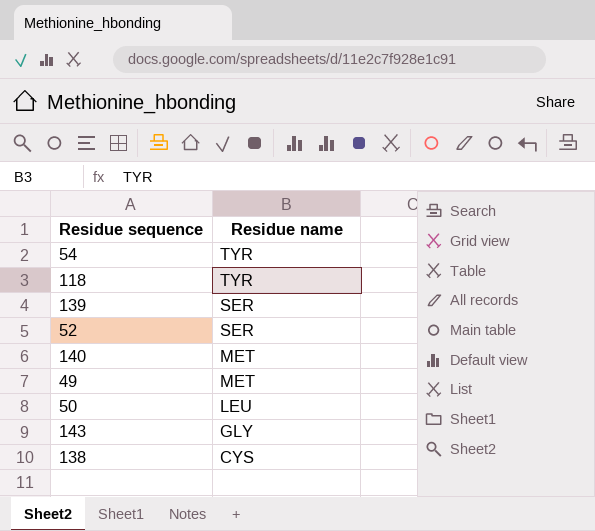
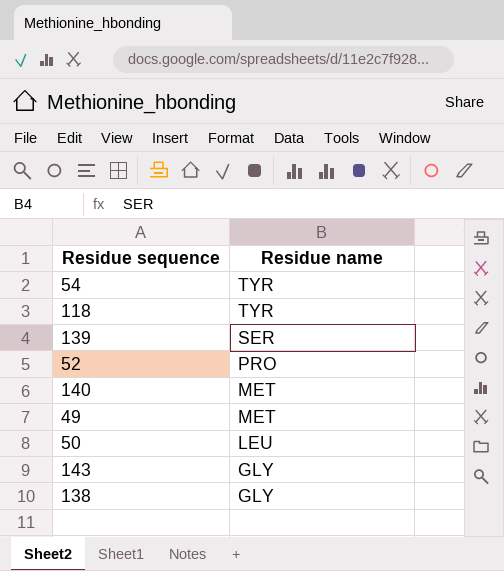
52 | Residue name: SER -> PRO
138 | Residue name: CYS -> GLY

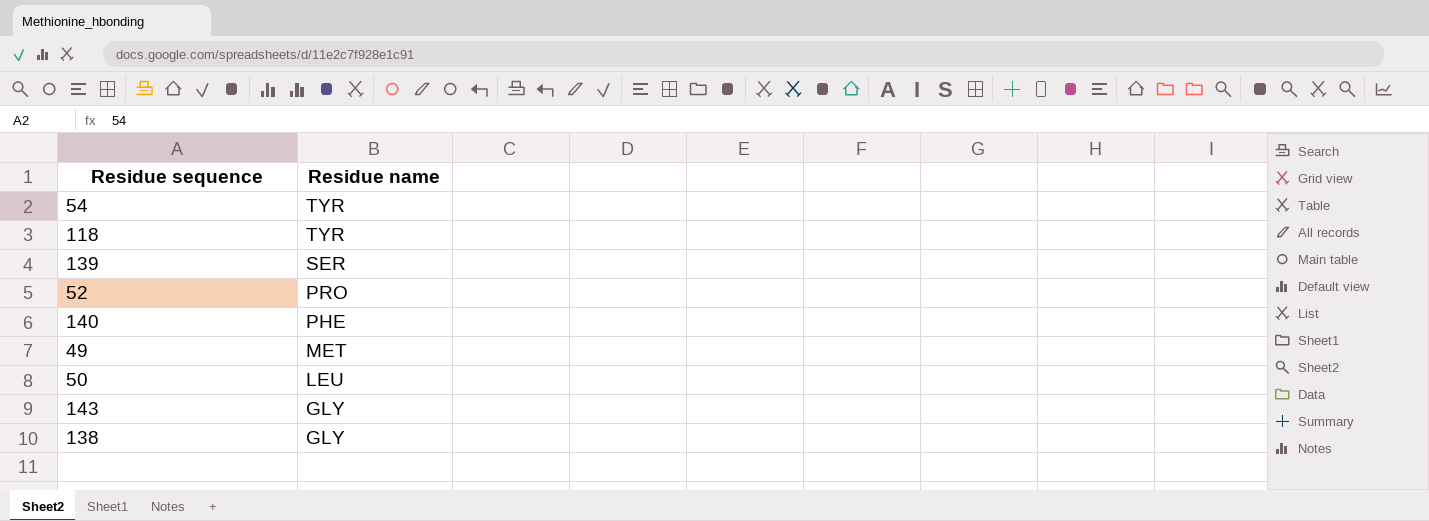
140 | Residue name: MET -> PHE

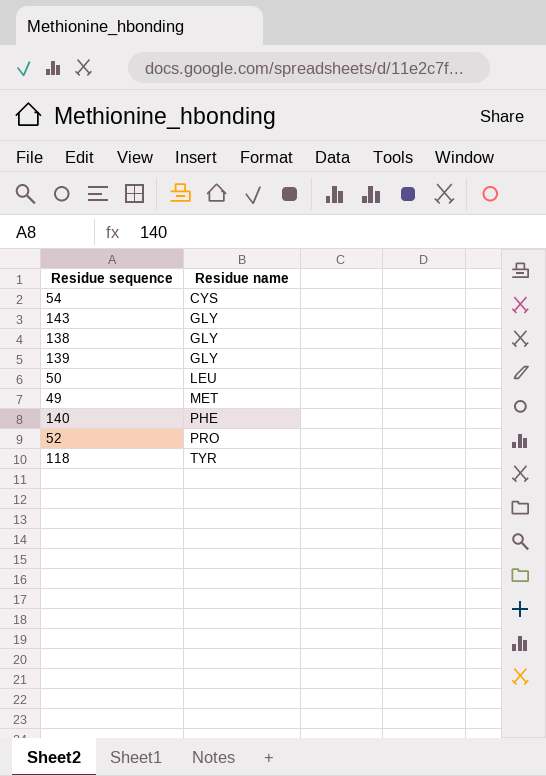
row order: Residue name descending -> Residue name ascending
54 | Residue name: TYR -> CYS
139 | Residue name: SER -> GLY

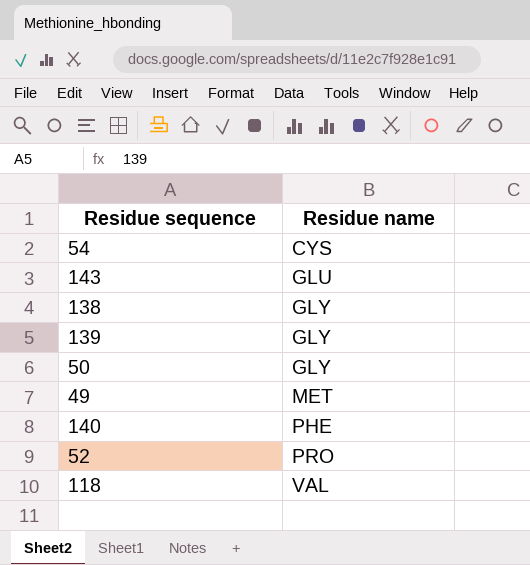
143 | Residue name: GLY -> GLU
50 | Residue name: LEU -> GLY
118 | Residue name: TYR -> VAL

